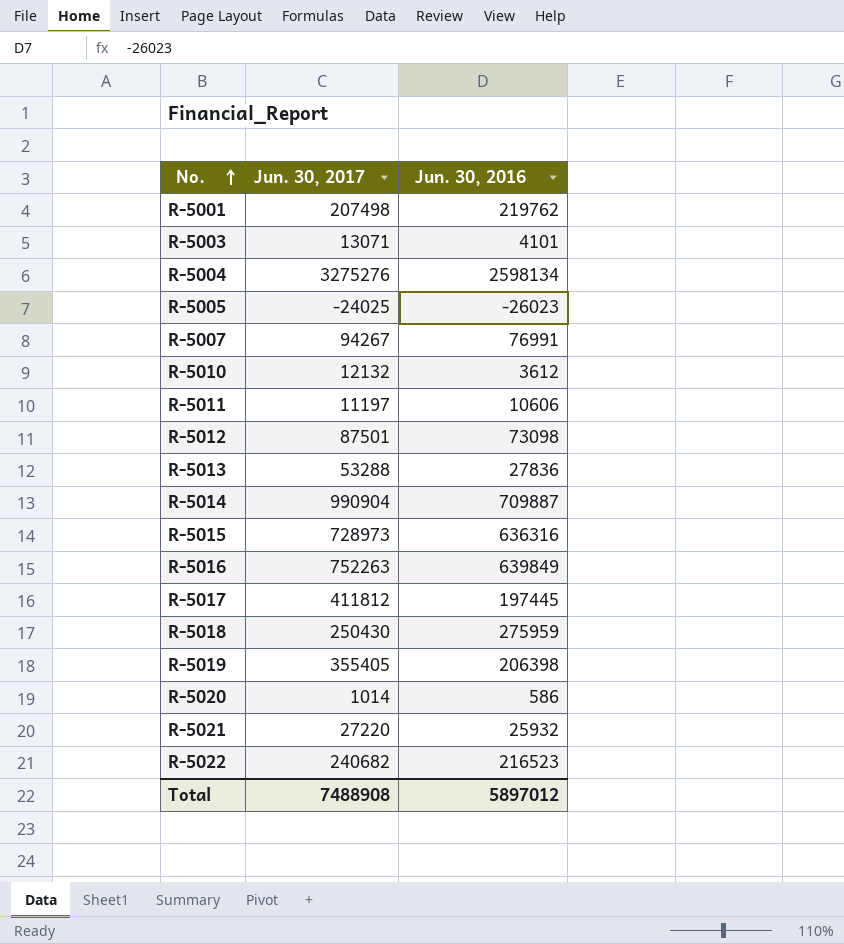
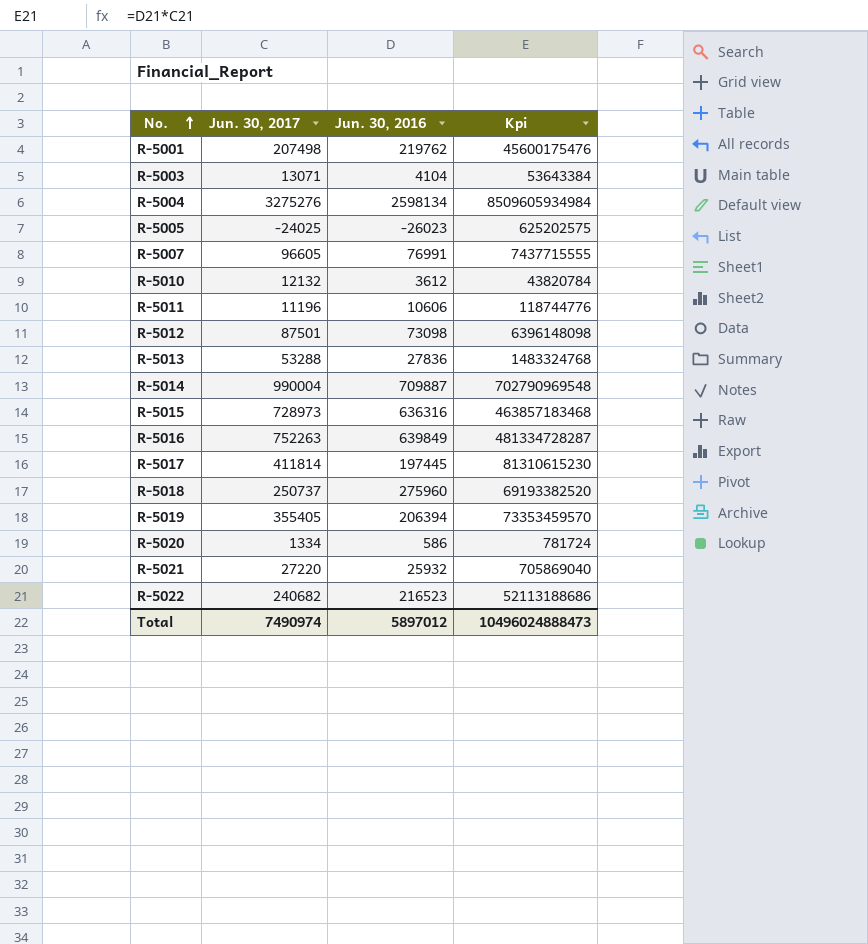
column Kpi | formula: none -> [Jun. 30, 2017] * [Jun. 30, 2016]
R-5003 | Jun. 30, 2016: 4101 -> 4104
R-5007 | Jun. 30, 2017: 94267 -> 96605
R-5011 | Jun. 30, 2017: 11197 -> 11196
R-5014 | Jun. 30, 2017: 990904 -> 990004
R-5017 | Jun. 30, 2017: 411812 -> 411814
R-5018 | Jun. 30, 2017: 250430 -> 250737
R-5018 | Jun. 30, 2016: 275959 -> 275960
R-5019 | Jun. 30, 2016: 206398 -> 206394
R-5020 | Jun. 30, 2017: 1014 -> 1334
Total | Jun. 30, 2017: 7488908 -> 7490974

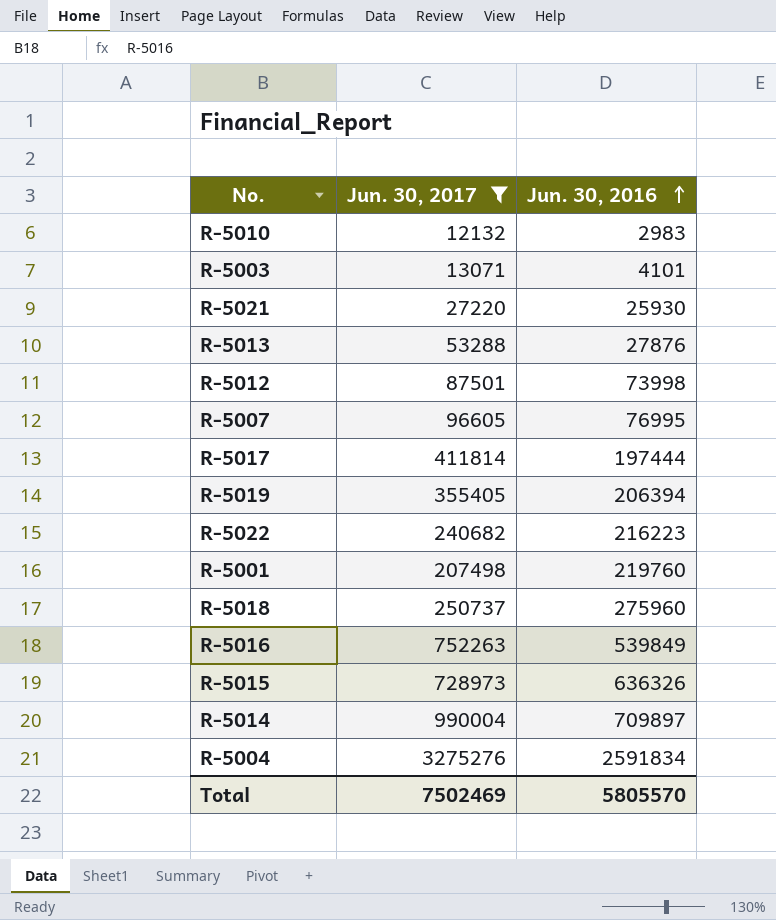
filter: none -> Jun. 30, 2017 >= 12132
row order: No. ascending -> Jun. 30, 2016 ascending
column Kpi | formula: [Jun. 30, 2017] * [Jun. 30, 2016] -> none
R-5010 | Jun. 30, 2016: 3612 -> 2983
R-5003 | Jun. 30, 2016: 4104 -> 4101
R-5021 | Jun. 30, 2016: 25932 -> 25930
R-5013 | Jun. 30, 2016: 27836 -> 27876
R-5012 | Jun. 30, 2016: 73098 -> 73998
R-5007 | Jun. 30, 2016: 76991 -> 76995
R-5017 | Jun. 30, 2016: 197445 -> 197444
R-5022 | Jun. 30, 2016: 216523 -> 216223
R-5001 | Jun. 30, 2016: 219762 -> 219760
R-5016 | Jun. 30, 2016: 639849 -> 539849
R-5015 | Jun. 30, 2016: 636316 -> 636326
R-5014 | Jun. 30, 2016: 709887 -> 709897
R-5004 | Jun. 30, 2016: 2598134 -> 2591834
Total | Jun. 30, 2017: 7490974 -> 7502469
Total | Jun. 30, 2016: 5897012 -> 5805570

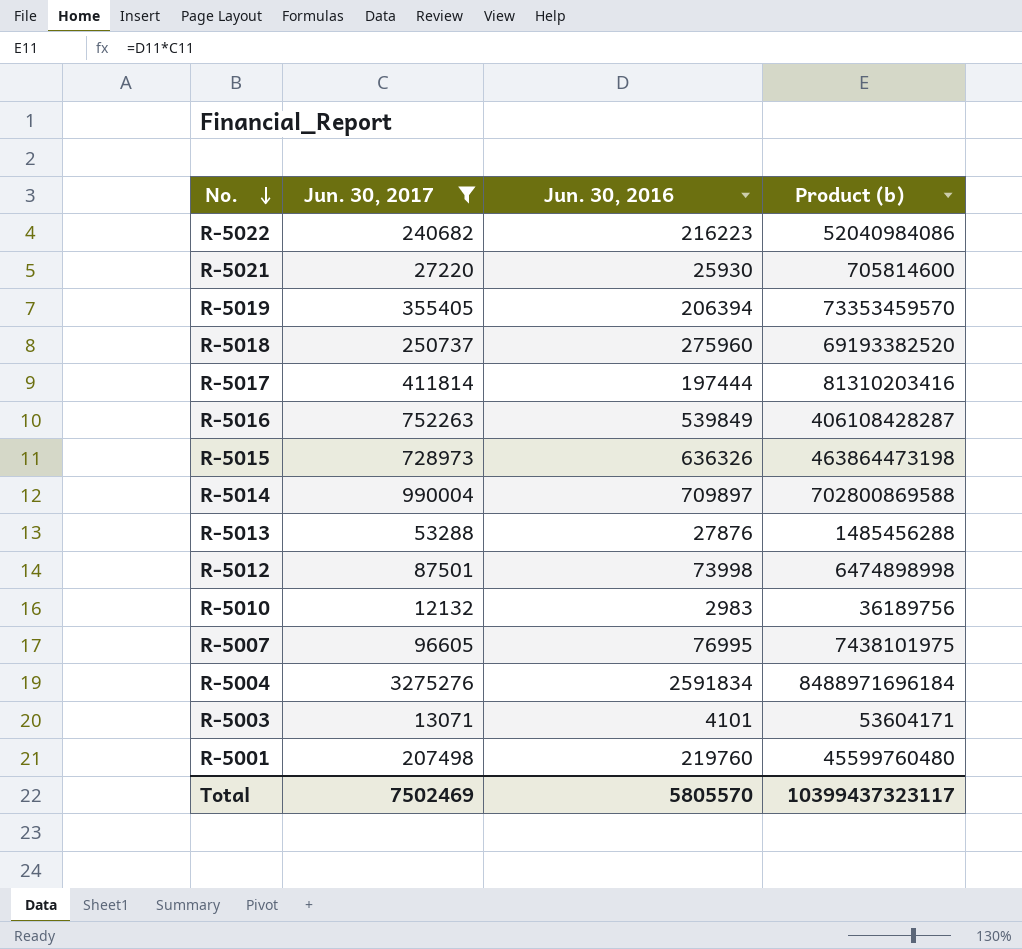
row order: Jun. 30, 2016 ascending -> No. descending
column Product (b) | formula: none -> [Jun. 30, 2017] * [Jun. 30, 2016]

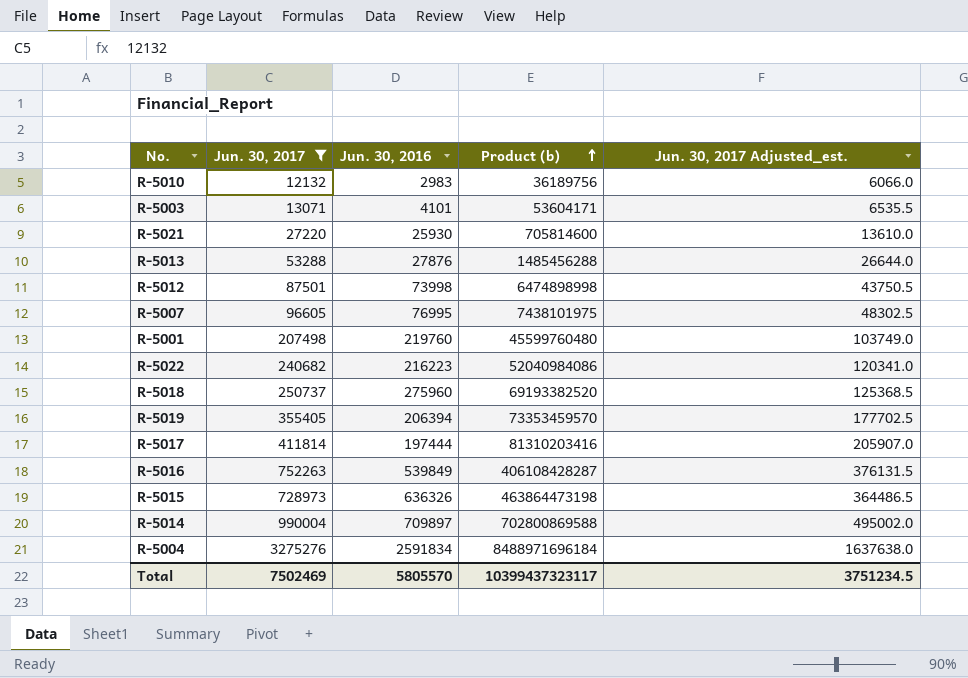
row order: No. descending -> Product (b) ascending
column Jun. 30, 2017 Adjusted_est. | formula: none -> [Jun. 30, 2017] * 0.5

